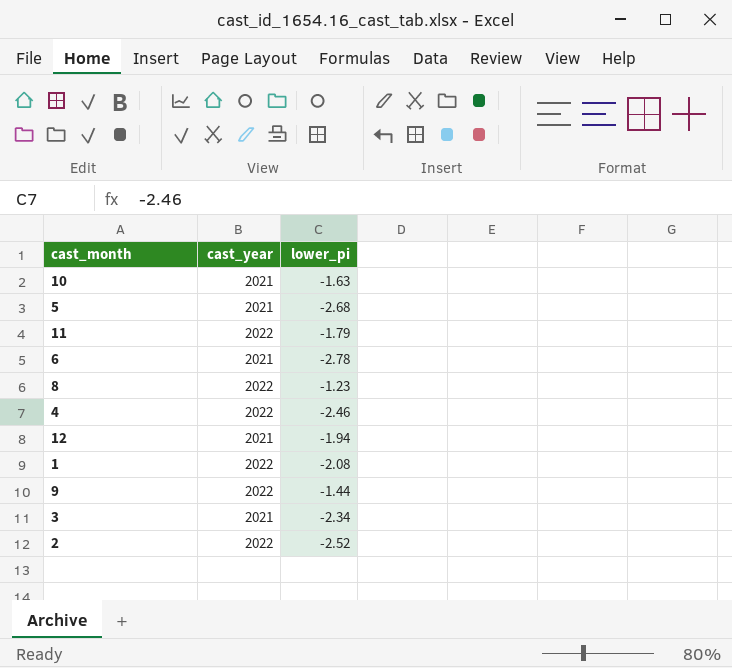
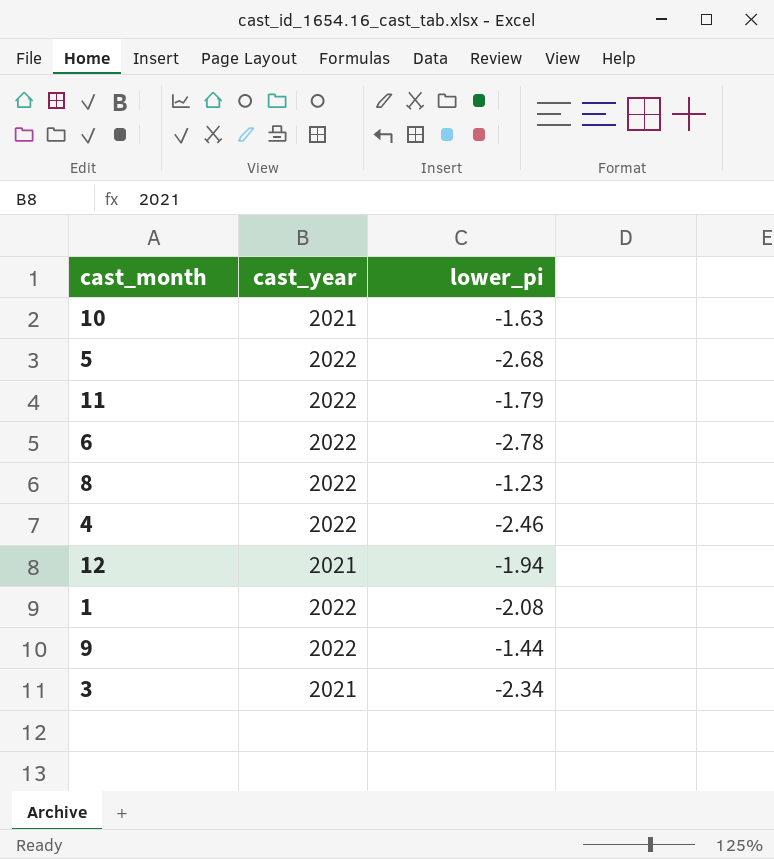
row 2: 2022 | -2.52 -> none
5 | cast_year: 2021 -> 2022
6 | cast_year: 2021 -> 2022

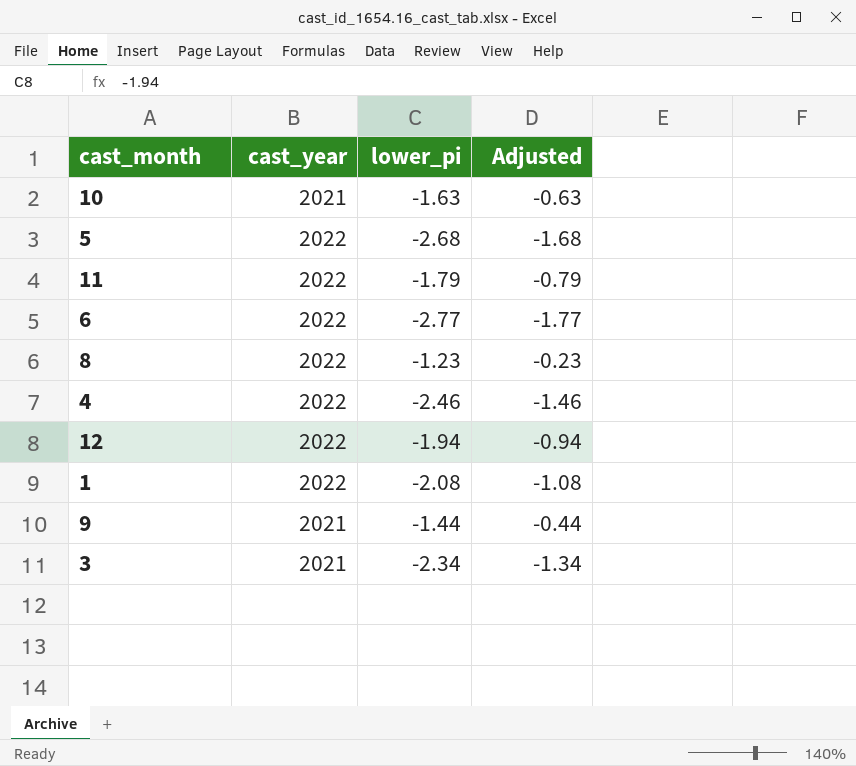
column Adjusted | formula: none -> [lower_pi] + 1
6 | lower_pi: -2.78 -> -2.77
12 | cast_year: 2021 -> 2022
9 | cast_year: 2022 -> 2021

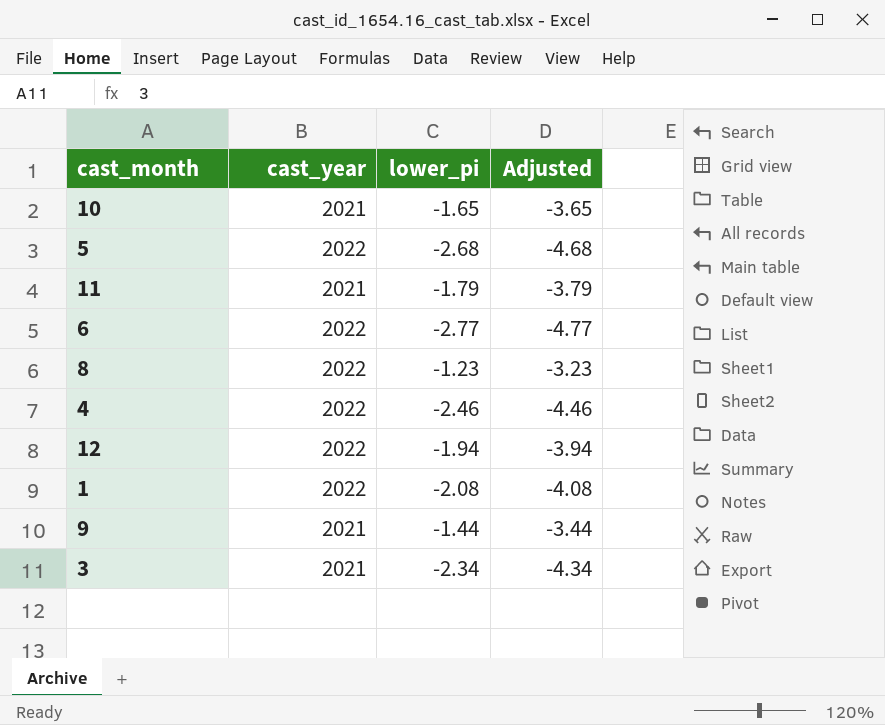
column Adjusted | formula: [lower_pi] + 1 -> [lower_pi] - 2
10 | lower_pi: -1.63 -> -1.65
11 | cast_year: 2022 -> 2021

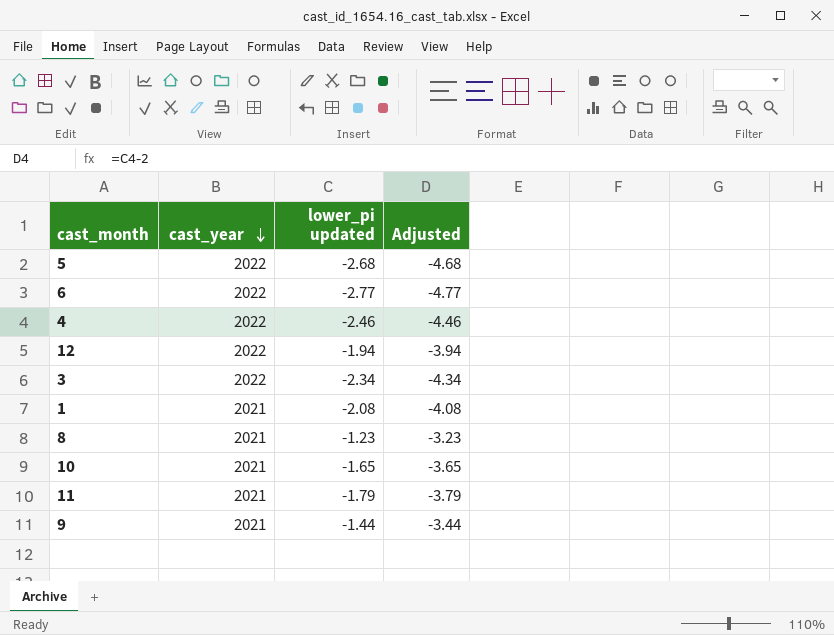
row order: none -> cast_year descending
column name: lower_pi -> lower_pi updated
3 | cast_year: 2021 -> 2022
1 | cast_year: 2022 -> 2021
8 | cast_year: 2022 -> 2021

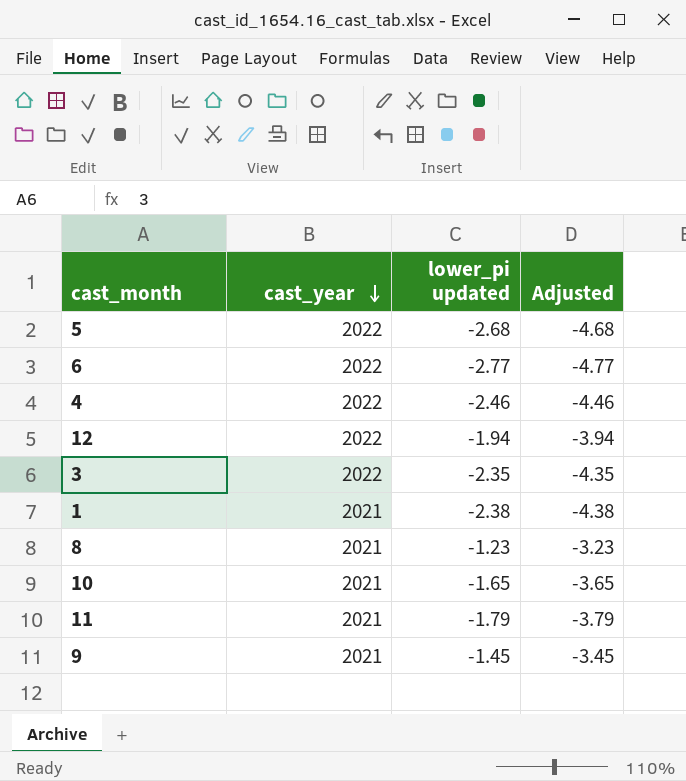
3 | lower_pi updated: -2.34 -> -2.35
3 | Adjusted: -4.34 -> -4.35
1 | lower_pi updated: -2.08 -> -2.38
1 | Adjusted: -4.08 -> -4.38
9 | lower_pi updated: -1.44 -> -1.45
9 | Adjusted: -3.44 -> -3.45

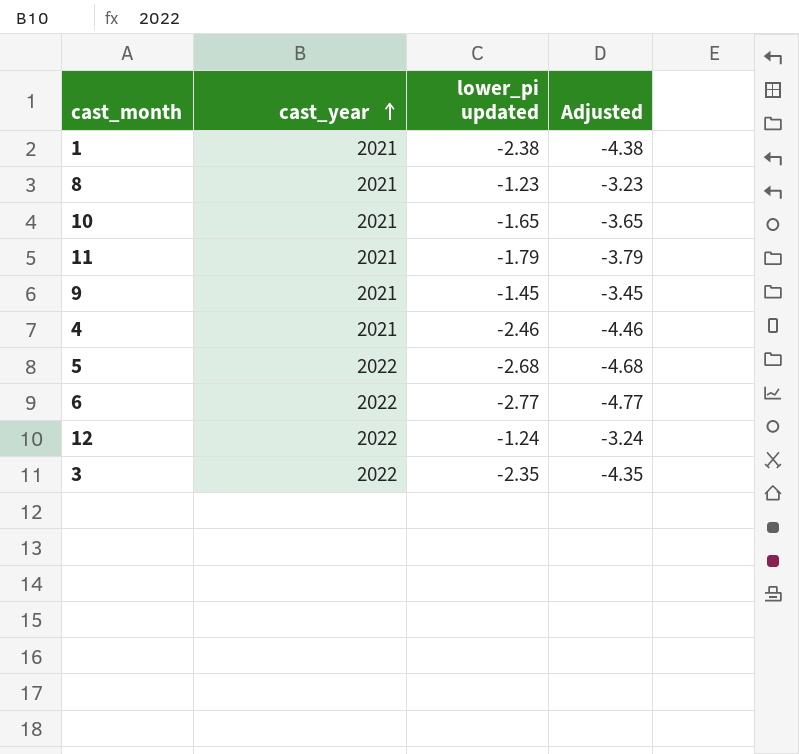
row order: cast_year descending -> cast_year ascending
4 | cast_year: 2022 -> 2021
12 | lower_pi updated: -1.94 -> -1.24
12 | Adjusted: -3.94 -> -3.24

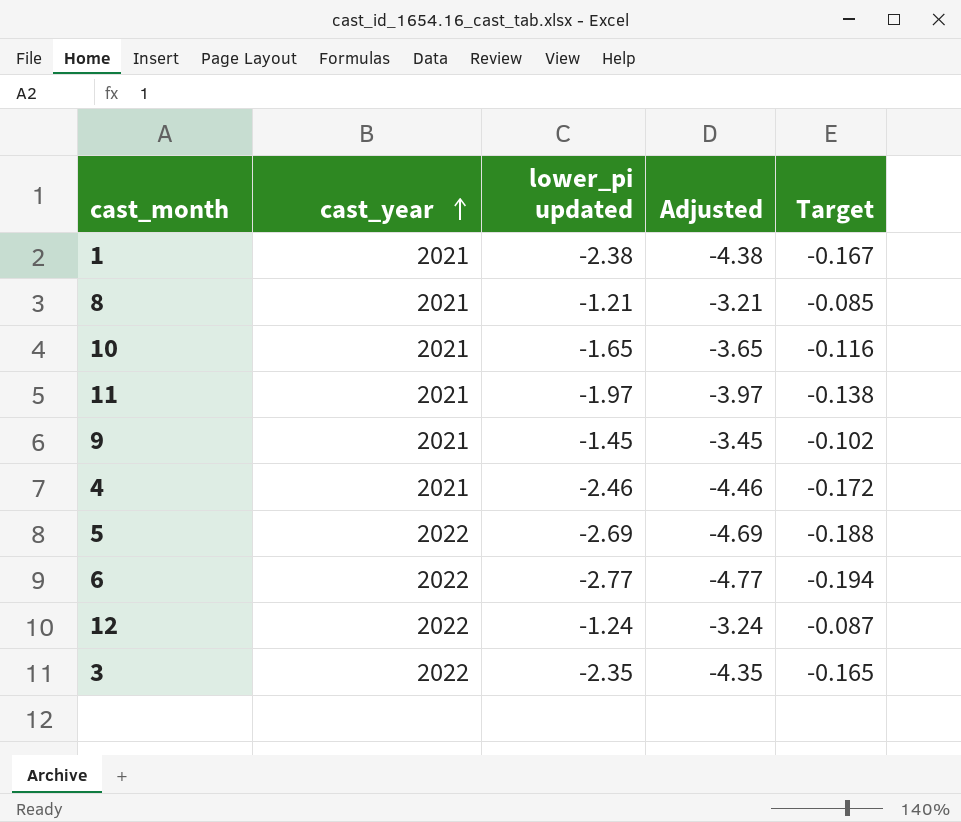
column Target | formula: none -> [lower_pi updated] * 0.07
8 | lower_pi updated: -1.23 -> -1.21
8 | Adjusted: -3.23 -> -3.21
11 | lower_pi updated: -1.79 -> -1.97
11 | Adjusted: -3.79 -> -3.97
5 | lower_pi updated: -2.68 -> -2.69
5 | Adjusted: -4.68 -> -4.69

